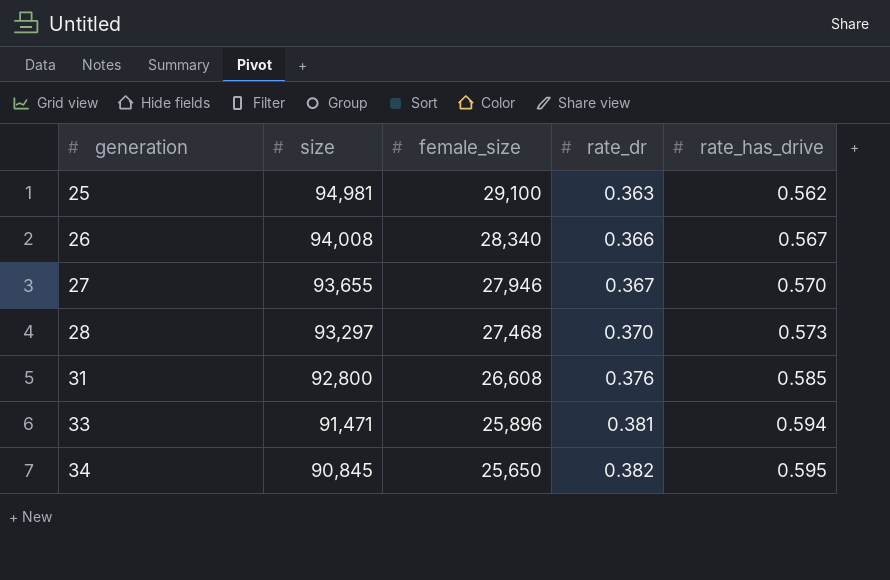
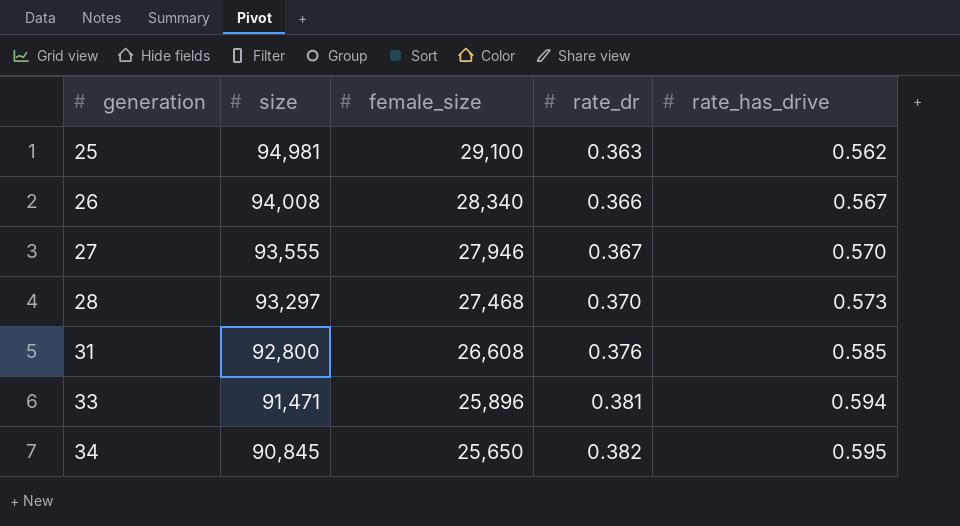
27 | size: 93,655 -> 93,555

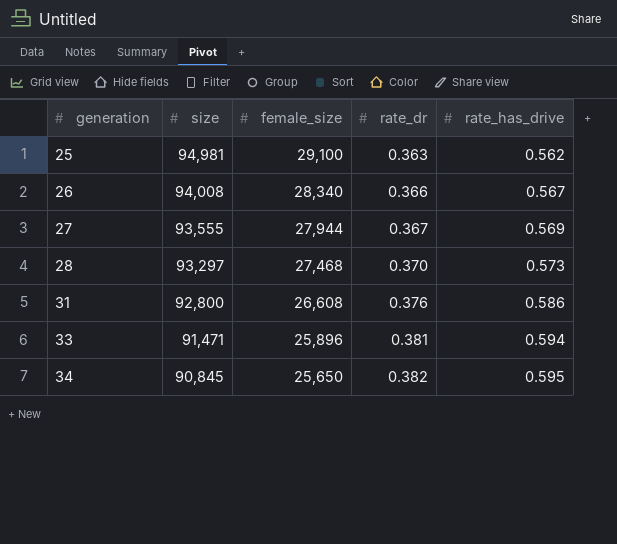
27 | female_size: 27,946 -> 27,944
27 | rate_has_drive: 0.570 -> 0.569
31 | rate_has_drive: 0.585 -> 0.586

